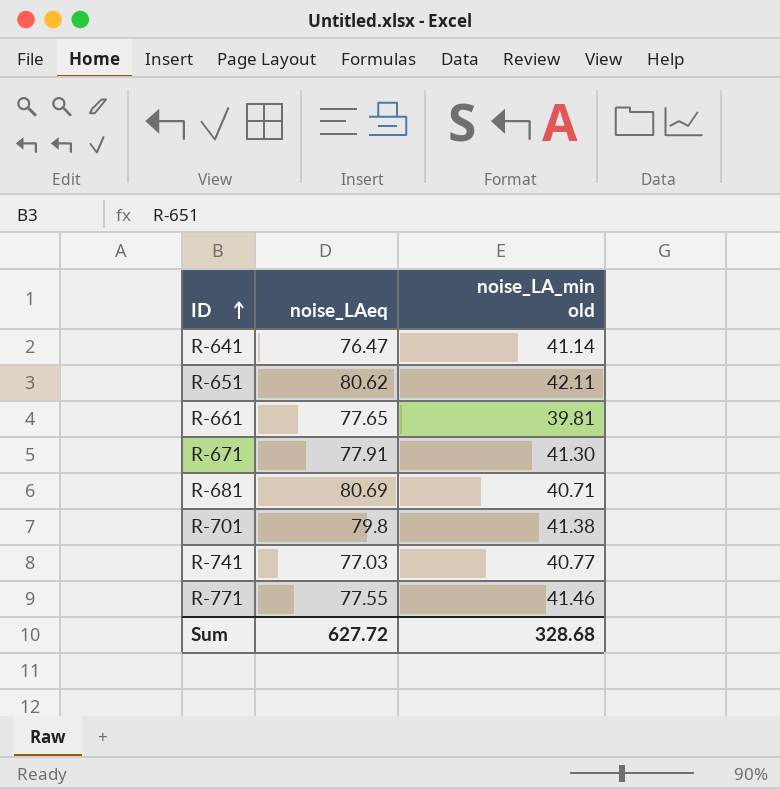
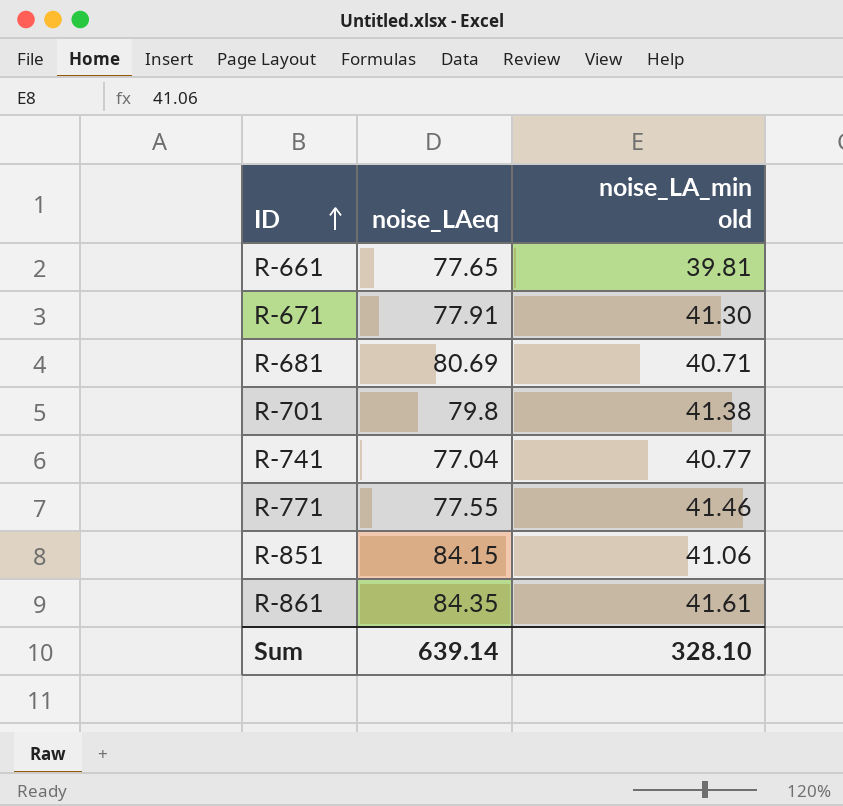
row R-641: 76.47 | 41.14 -> none
row R-651: 80.62 | 42.11 -> none
R-741 | noise_LAeq: 77.03 -> 77.04
row R-851: none -> 84.15 | 41.06
row R-861: none -> 84.35 | 41.61
Sum | noise_LAeq: 627.72 -> 639.14
Sum | noise_LA_min old: 328.68 -> 328.10

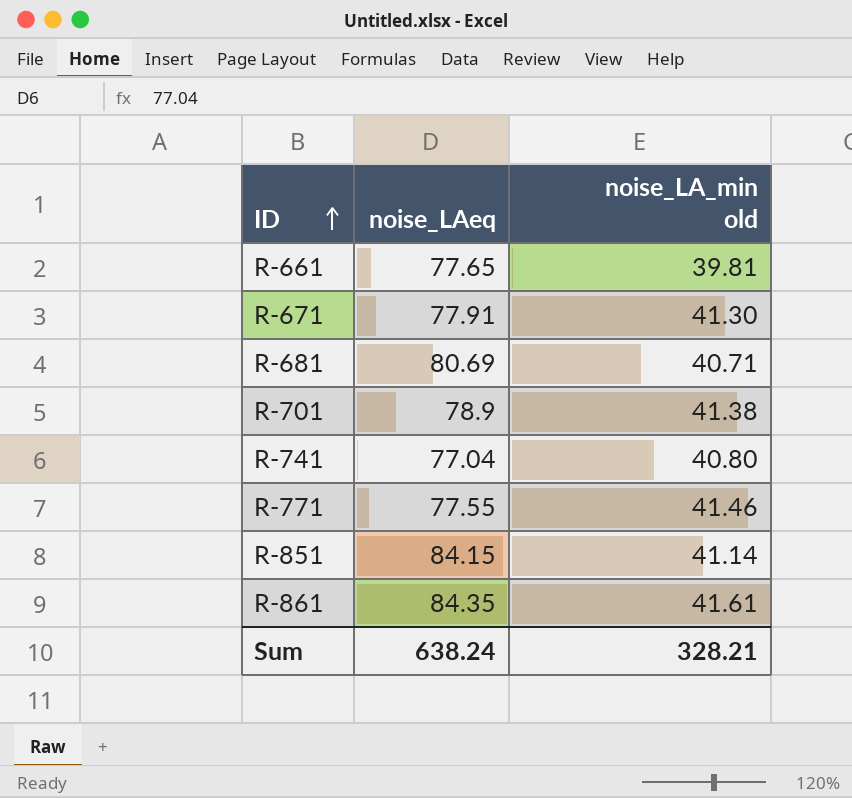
R-701 | noise_LAeq: 79.8 -> 78.9
R-741 | noise_LA_min old: 40.77 -> 40.80
R-851 | noise_LA_min old: 41.06 -> 41.14
Sum | noise_LAeq: 639.14 -> 638.24
Sum | noise_LA_min old: 328.10 -> 328.21

